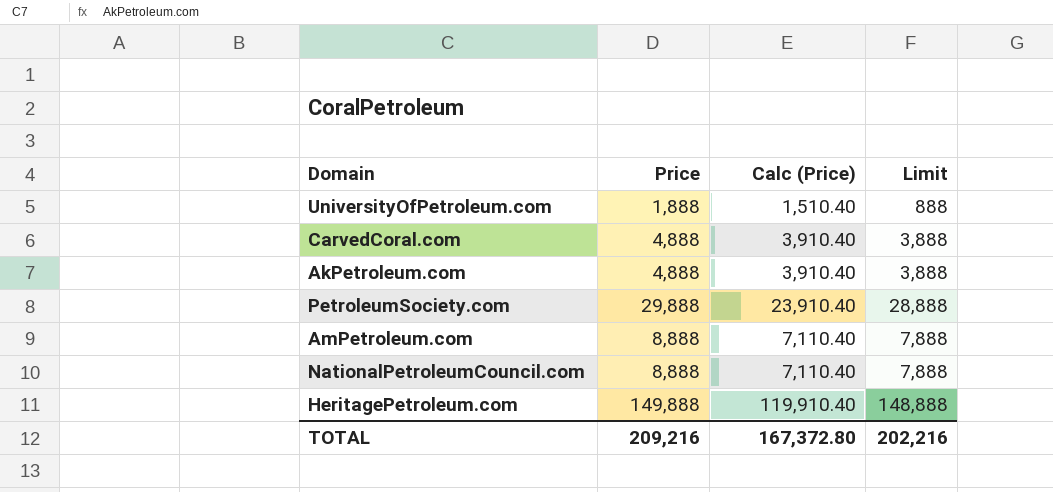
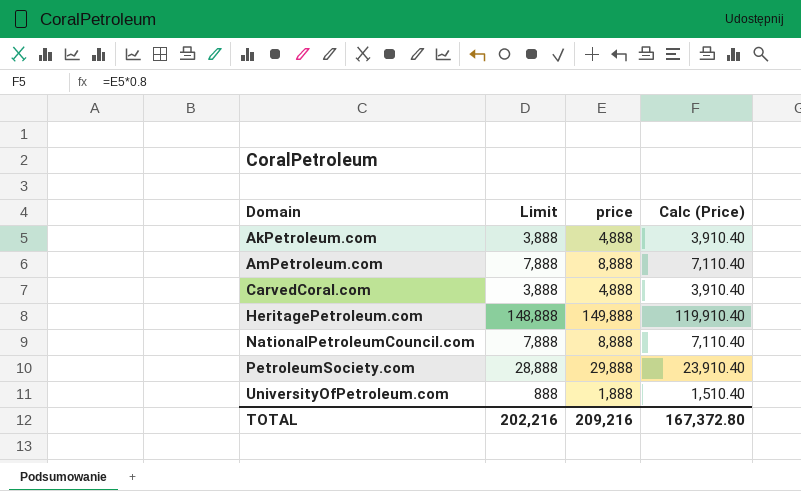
row order: none -> Domain ascending
column Limit | position: 4 -> 2
column name: Price -> price

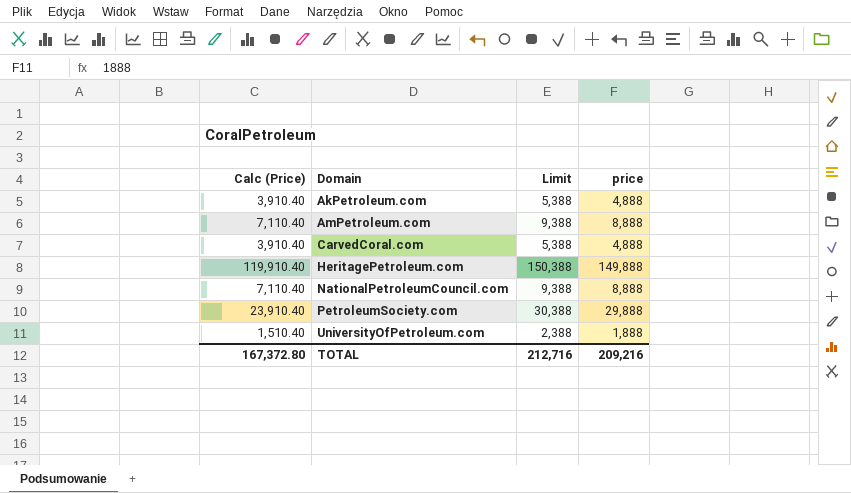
column Calc (Price) | position: 4 -> 1
column Limit | formula: [price] - 1000 -> [price] + 500
TOTAL | Limit: 202,216 -> 212,716

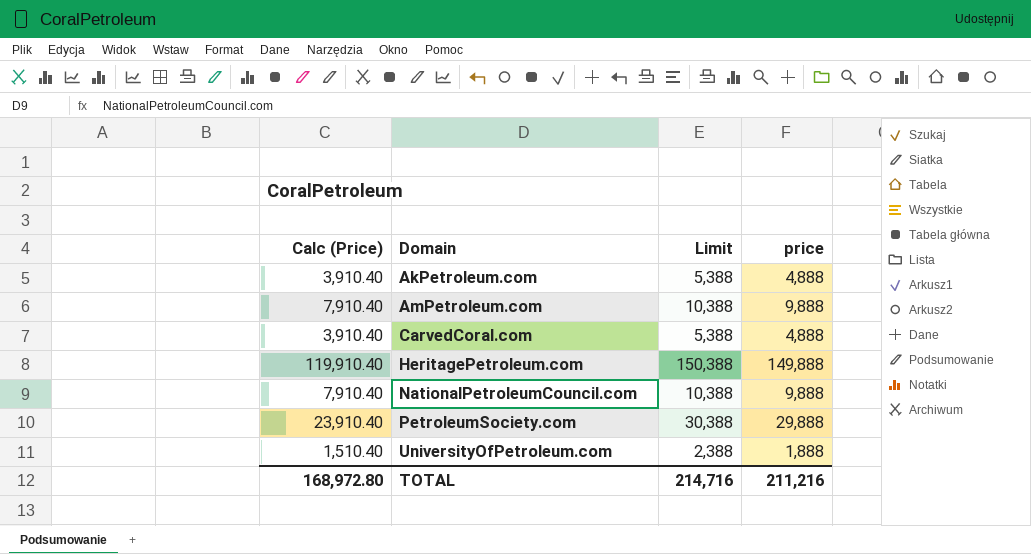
AmPetroleum.com | Calc (Price): 7,110.40 -> 7,910.40
AmPetroleum.com | Limit: 9,388 -> 10,388
AmPetroleum.com | price: 8,888 -> 9,888
NationalPetroleumCouncil.com | Calc (Price): 7,110.40 -> 7,910.40
NationalPetroleumCouncil.com | Limit: 9,388 -> 10,388
NationalPetroleumCouncil.com | price: 8,888 -> 9,888
TOTAL | Calc (Price): 167,372.80 -> 168,972.80
TOTAL | Limit: 212,716 -> 214,716
TOTAL | price: 209,216 -> 211,216

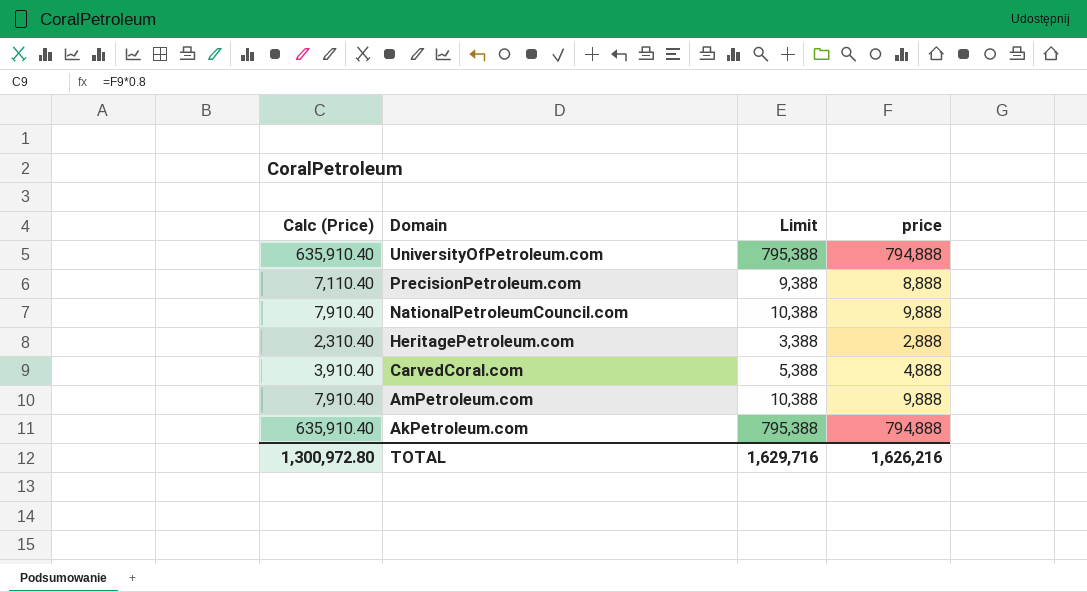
row order: Domain ascending -> Domain descending
row PetroleumSociety.com: 23,910.40 | 30,388 | 29,888 -> none
UniversityOfPetroleum.com | Calc (Price): 1,510.40 -> 635,910.40
UniversityOfPetroleum.com | Limit: 2,388 -> 795,388
UniversityOfPetroleum.com | price: 1,888 -> 794,888
row PrecisionPetroleum.com: none -> 7,110.40 | 9,388 | 8,888
HeritagePetroleum.com | Calc (Price): 119,910.40 -> 2,310.40
HeritagePetroleum.com | Limit: 150,388 -> 3,388
HeritagePetroleum.com | price: 149,888 -> 2,888
AkPetroleum.com | Calc (Price): 3,910.40 -> 635,910.40
AkPetroleum.com | Limit: 5,388 -> 795,388
AkPetroleum.com | price: 4,888 -> 794,888
TOTAL | Calc (Price): 168,972.80 -> 1,300,972.80
TOTAL | Limit: 214,716 -> 1,629,716
TOTAL | price: 211,216 -> 1,626,216

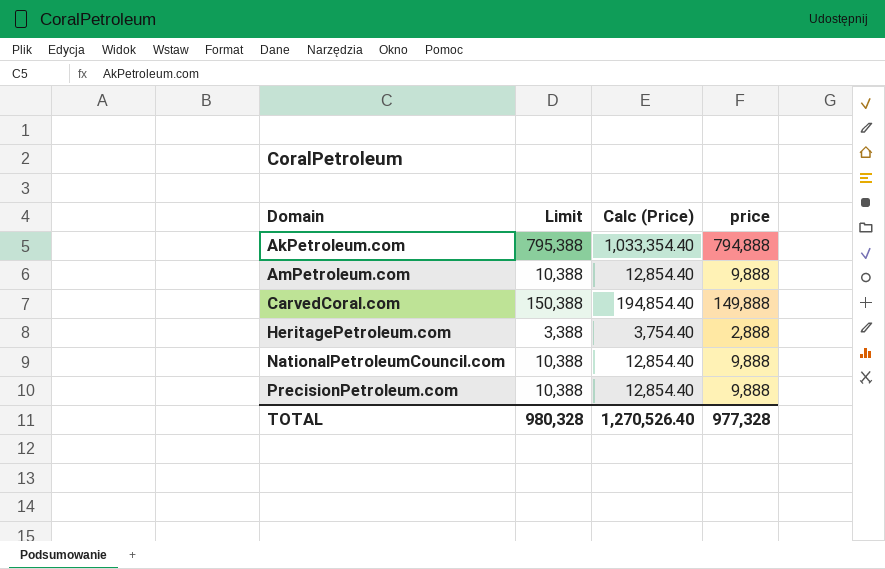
row order: Domain descending -> Domain ascending
column Calc (Price) | formula: [price] * 0.8 -> [price] * 1.3
column Calc (Price) | position: 1 -> 3
row UniversityOfPetroleum.com: 635,910.40 | 795,388 | 794,888 -> none
CarvedCoral.com | Limit: 5,388 -> 150,388
CarvedCoral.com | price: 4,888 -> 149,888
PrecisionPetroleum.com | Limit: 9,388 -> 10,388
PrecisionPetroleum.com | price: 8,888 -> 9,888
TOTAL | Limit: 1,629,716 -> 980,328
TOTAL | Calc (Price): 1,300,972.80 -> 1,270,526.40
TOTAL | price: 1,626,216 -> 977,328

